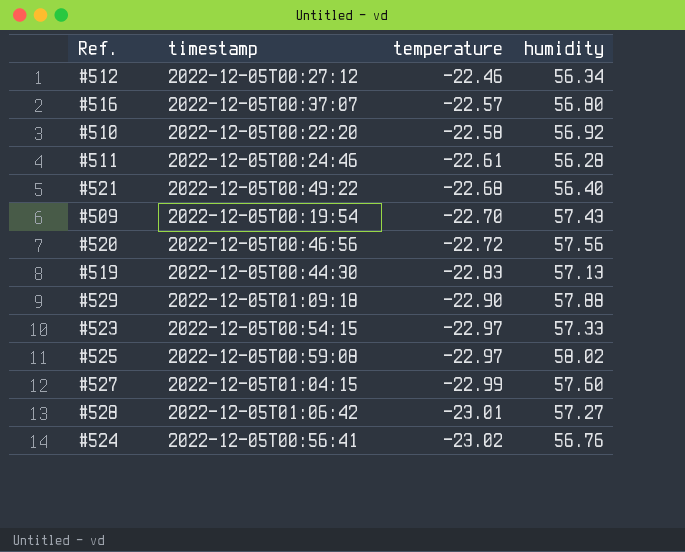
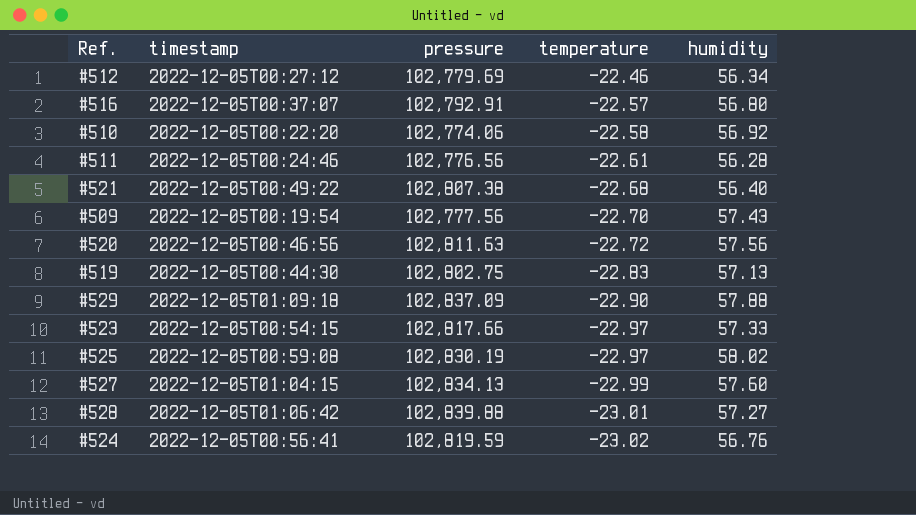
column pressure | position: none -> 3

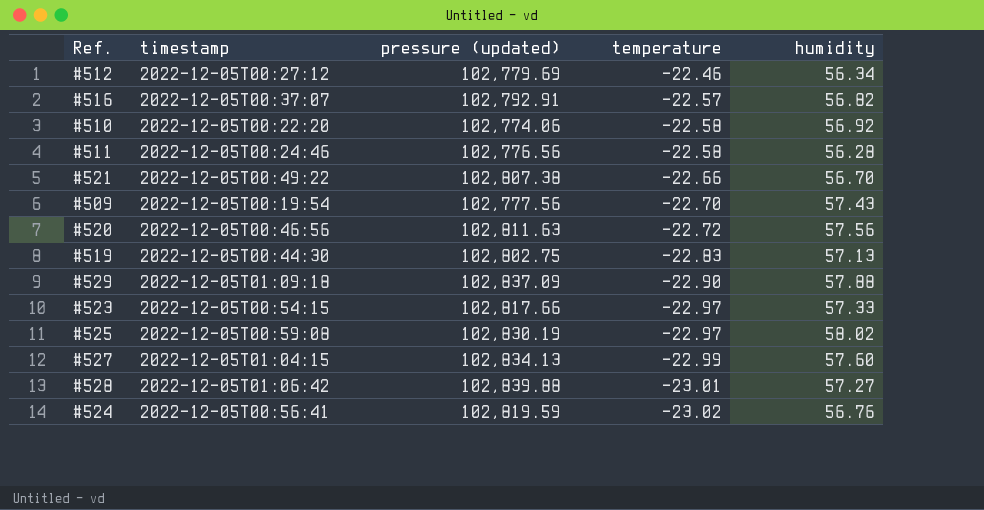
column name: pressure -> pressure (updated)
#516 | humidity: 56.80 -> 56.82
#511 | temperature: -22.61 -> -22.58
#521 | temperature: -22.68 -> -22.66
#521 | humidity: 56.40 -> 56.70

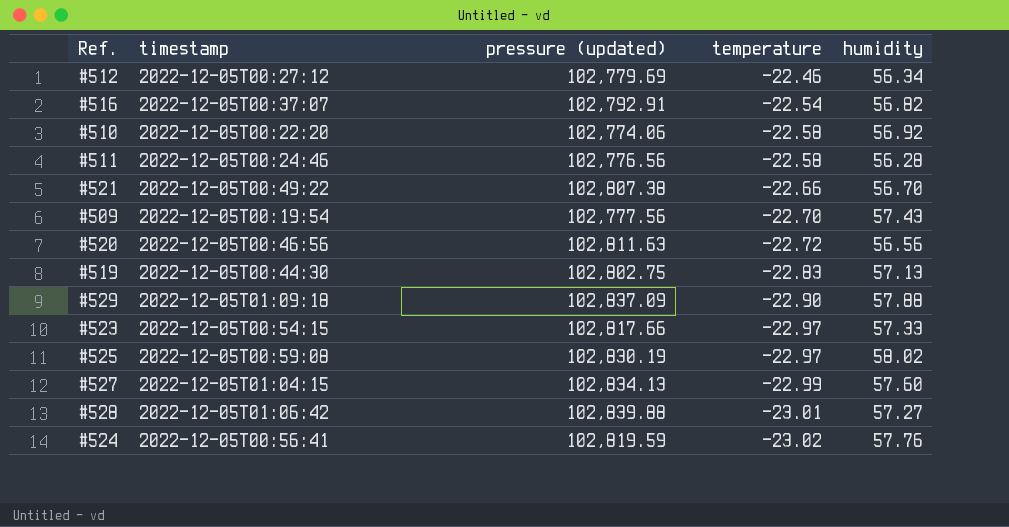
#516 | temperature: -22.57 -> -22.54
#520 | humidity: 57.56 -> 56.56
#524 | humidity: 56.76 -> 57.76

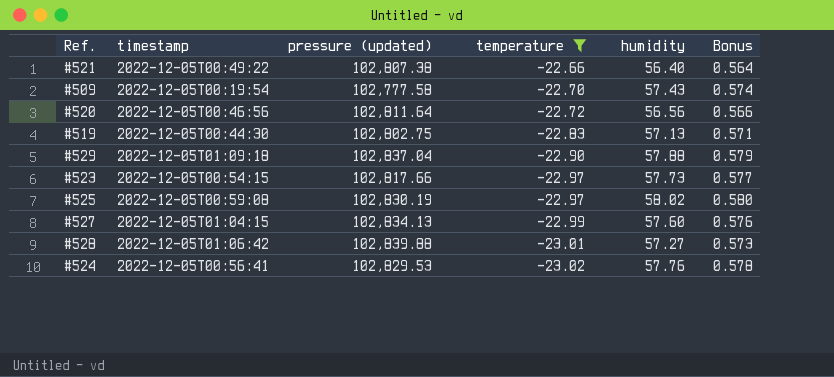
filter: none -> temperature <= -22.66
column Bonus | formula: none -> [humidity] * 0.01
#521 | humidity: 56.70 -> 56.40
#509 | pressure (updated): 102,777.56 -> 102,777.58
#520 | pressure (updated): 102,811.63 -> 102,811.64
#529 | pressure (updated): 102,837.09 -> 102,837.04
#523 | humidity: 57.33 -> 57.73
#524 | pressure (updated): 102,819.59 -> 102,829.53

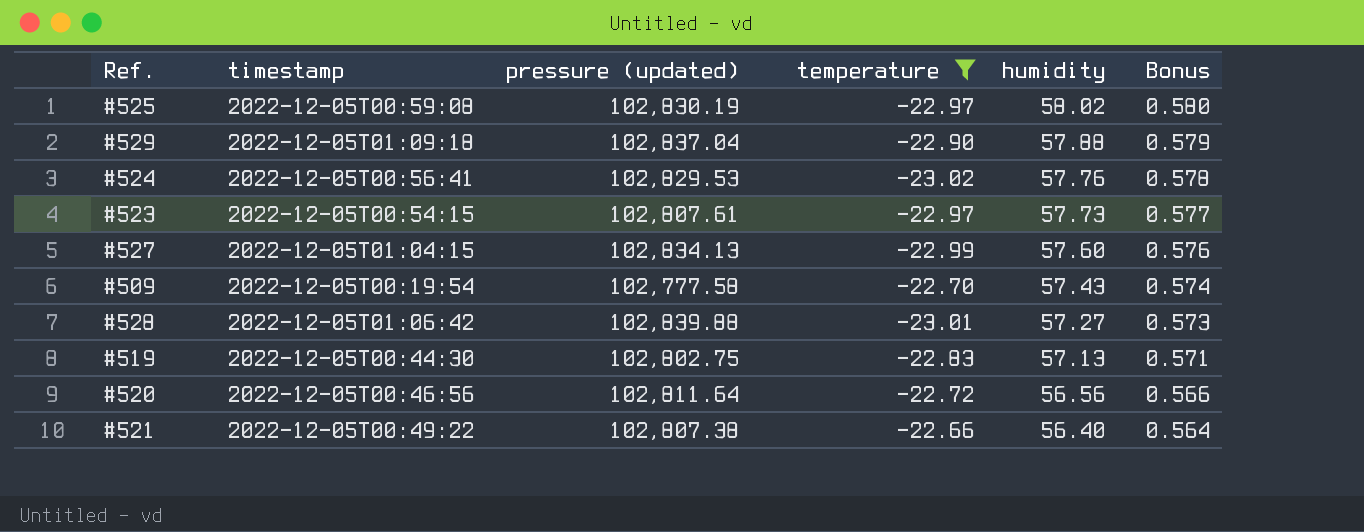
row order: temperature descending -> humidity descending
#523 | pressure (updated): 102,817.66 -> 102,807.61

